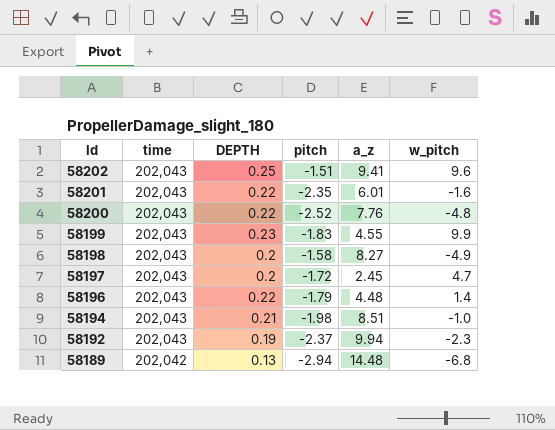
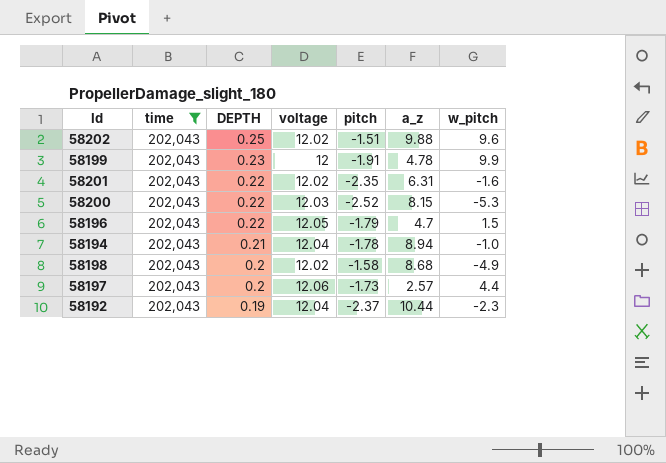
filter: none -> time = 202,043
row order: Id descending -> DEPTH descending
column voltage | position: none -> 4
58202 | a_z: 9.41 -> 9.88
58199 | pitch: -1.83 -> -1.91
58199 | a_z: 4.55 -> 4.78
58201 | a_z: 6.01 -> 6.31
58200 | a_z: 7.76 -> 8.15
58200 | w_pitch: -4.8 -> -5.3
58196 | a_z: 4.48 -> 4.7
58196 | w_pitch: 1.4 -> 1.5
58194 | pitch: -1.98 -> -1.78
58194 | a_z: 8.51 -> 8.94
58198 | a_z: 8.27 -> 8.68
58197 | pitch: -1.72 -> -1.73
58197 | a_z: 2.45 -> 2.57
58197 | w_pitch: 4.7 -> 4.4
58192 | a_z: 9.94 -> 10.44

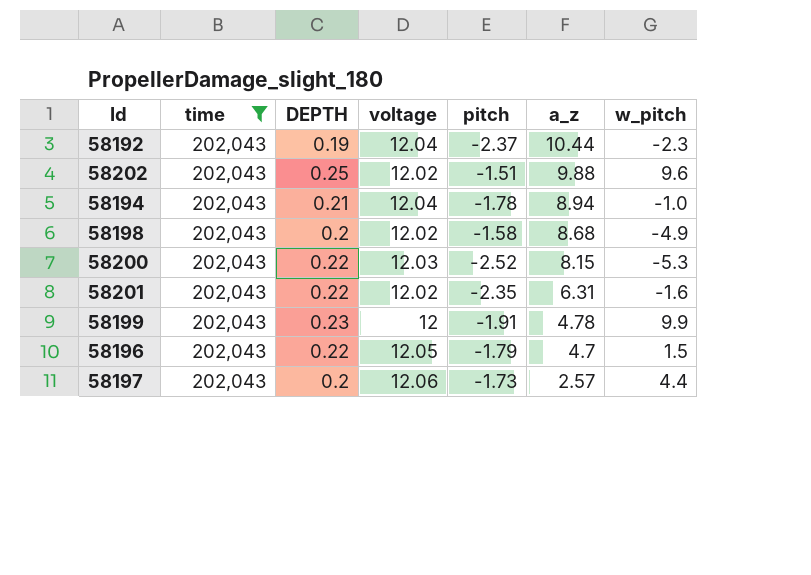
row order: DEPTH descending -> a_z descending

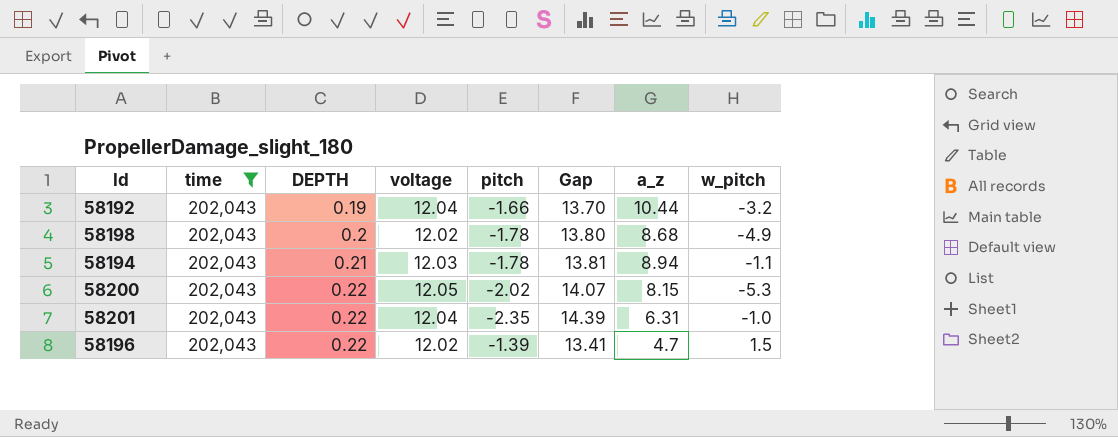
row order: a_z descending -> DEPTH ascending
column Gap | formula: none -> [voltage] - [pitch]
row 58202: 202,043 | 0.25 | 12.02 | -1.51 | 9.88 | 9.6 -> none
row 58199: 202,043 | 0.23 | 12 | -1.91 | 4.78 | 9.9 -> none
row 58197: 202,043 | 0.2 | 12.06 | -1.73 | 2.57 | 4.4 -> none
58192 | pitch: -2.37 -> -1.66
58192 | w_pitch: -2.3 -> -3.2
58198 | pitch: -1.58 -> -1.78
58194 | voltage: 12.04 -> 12.03
58194 | w_pitch: -1.0 -> -1.1
58200 | voltage: 12.03 -> 12.05
58200 | pitch: -2.52 -> -2.02
58201 | voltage: 12.02 -> 12.04
58201 | w_pitch: -1.6 -> -1.0
58196 | voltage: 12.05 -> 12.02
58196 | pitch: -1.79 -> -1.39

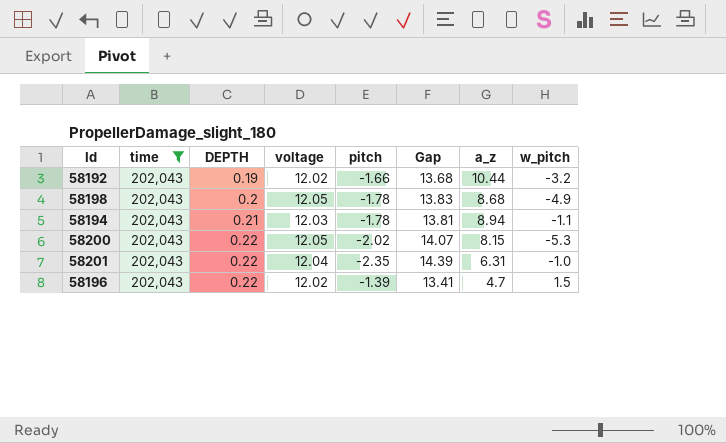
58192 | voltage: 12.04 -> 12.02
58192 | Gap: 13.70 -> 13.68
58198 | voltage: 12.02 -> 12.05
58198 | Gap: 13.80 -> 13.83

